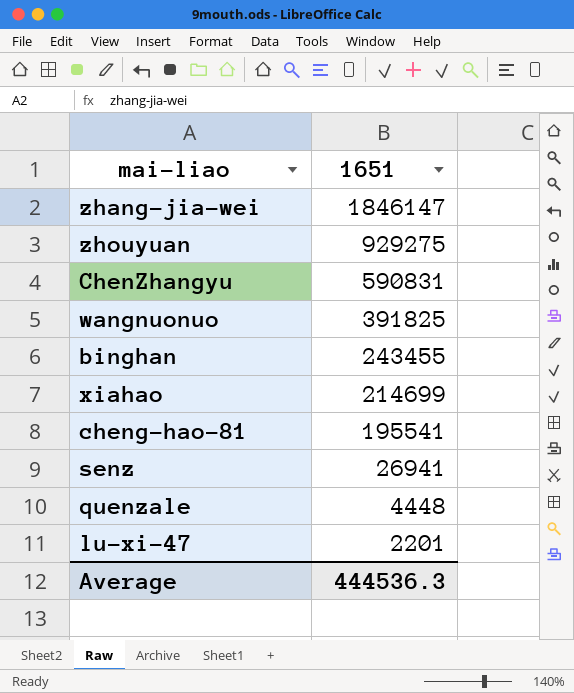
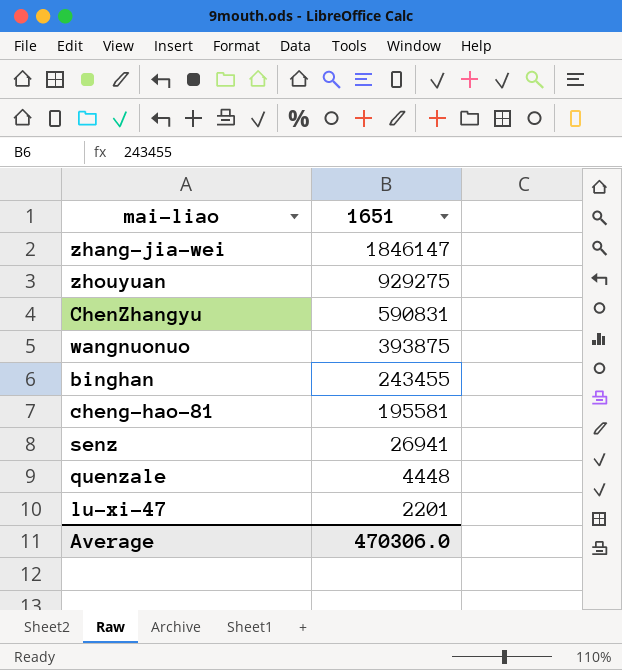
row xiahao: 214699 -> none
wangnuonuo | 1651: 391825 -> 393875
cheng-hao-81 | 1651: 195541 -> 195581
Average | 1651: 444536.3 -> 470306.0

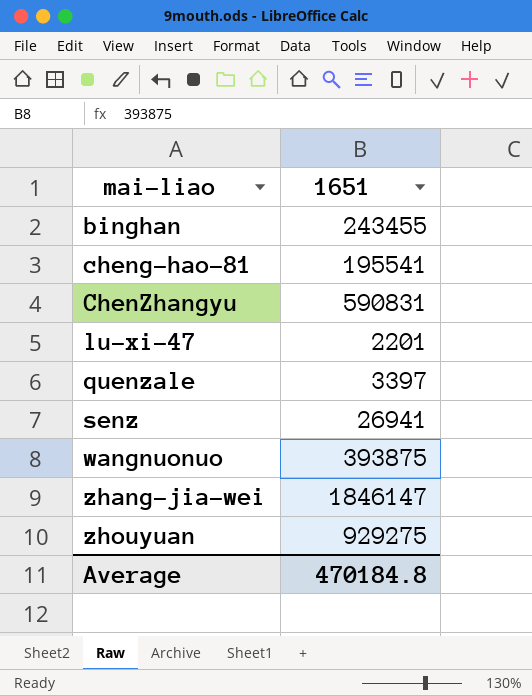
row order: 1651 descending -> mai-liao ascending
cheng-hao-81 | 1651: 195581 -> 195541
quenzale | 1651: 4448 -> 3397
Average | 1651: 470306.0 -> 470184.8

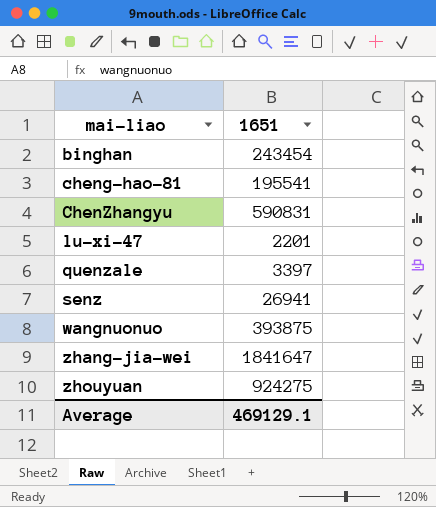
binghan | 1651: 243455 -> 243454
zhang-jia-wei | 1651: 1846147 -> 1841647
zhouyuan | 1651: 929275 -> 924275
Average | 1651: 470184.8 -> 469129.1

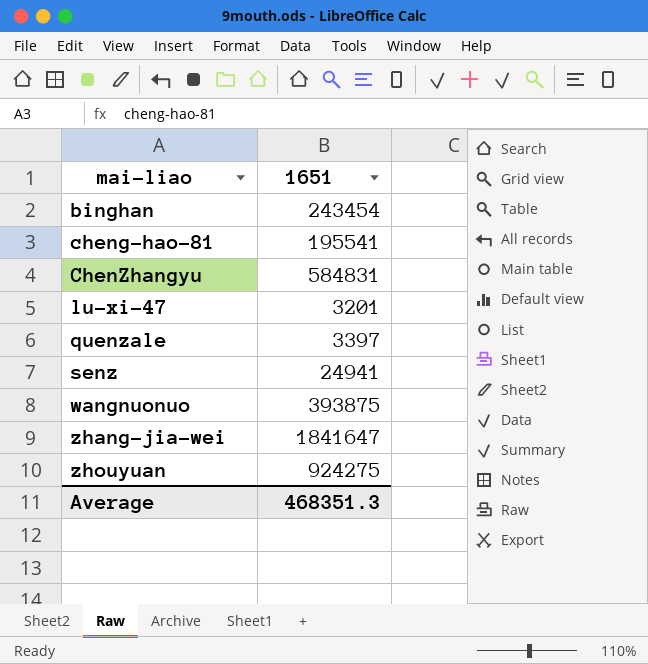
ChenZhangyu | 1651: 590831 -> 584831
lu-xi-47 | 1651: 2201 -> 3201
senz | 1651: 26941 -> 24941
Average | 1651: 469129.1 -> 468351.3

